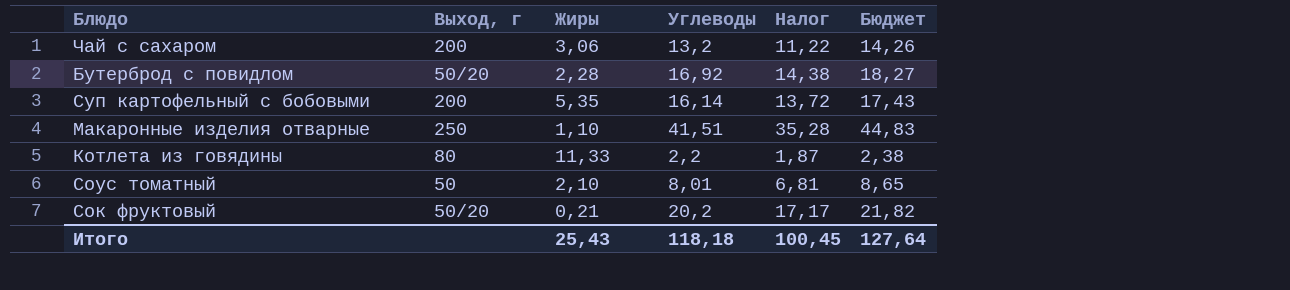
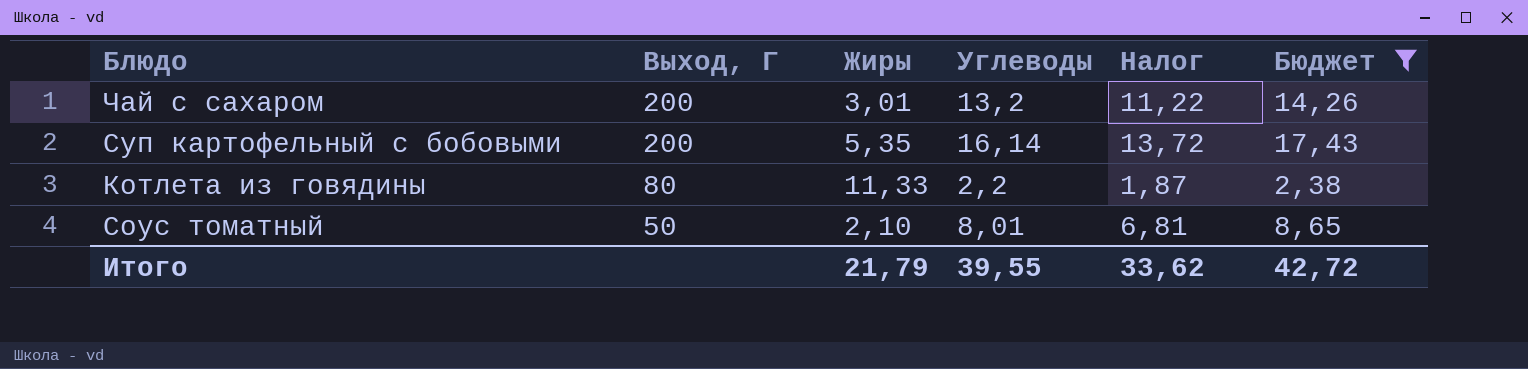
filter: none -> Бюджет <= 17,43
column name: Выход, г -> Выход, Г
Чай с сахаром | Жиры: 3,06 -> 3,01
Итого | Жиры: 25,43 -> 21,79
Итого | Углеводы: 118,18 -> 39,55
Итого | Налог: 100,45 -> 33,62
Итого | Бюджет: 127,64 -> 42,72

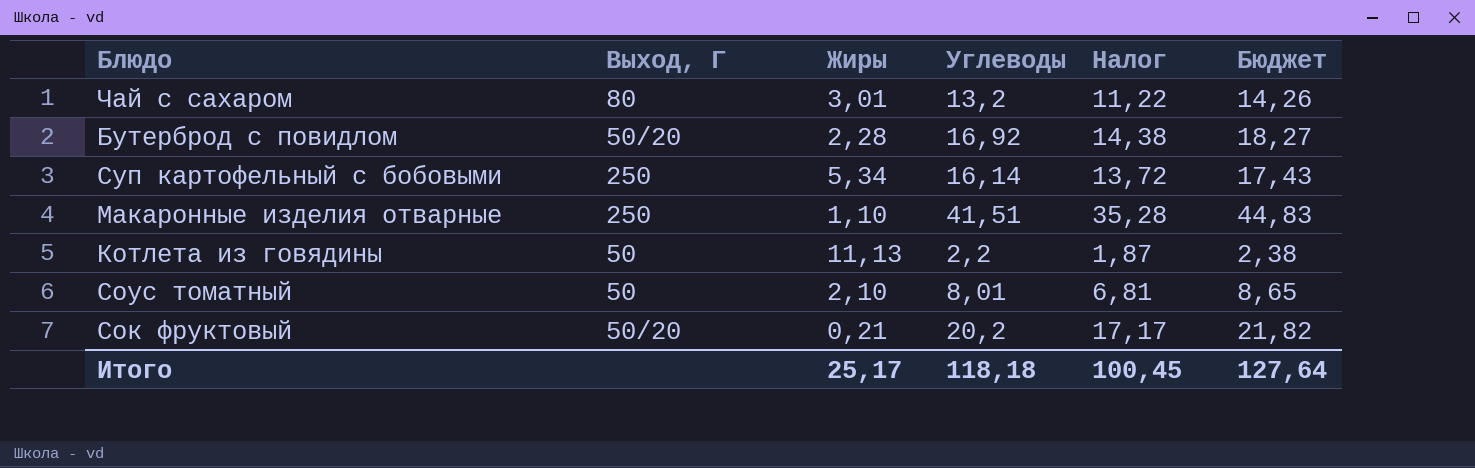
filter: Бюджет <= 17,43 -> none
Чай с сахаром | Выход, Г: 200 -> 80
Суп картофельный с бобовыми | Выход, Г: 200 -> 250
Суп картофельный с бобовыми | Жиры: 5,35 -> 5,34
Котлета из говядины | Выход, Г: 80 -> 50
Котлета из говядины | Жиры: 11,33 -> 11,13
Итого | Жиры: 21,79 -> 25,17
Итого | Углеводы: 39,55 -> 118,18
Итого | Налог: 33,62 -> 100,45
Итого | Бюджет: 42,72 -> 127,64

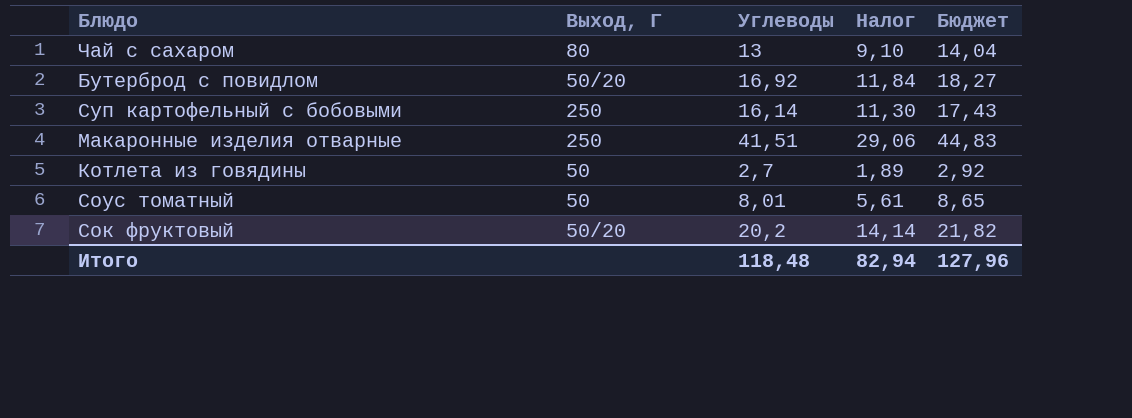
column Жиры | position: 3 -> none
column Налог | formula: [Углеводы] * 0,85 -> [Углеводы] * 0,7
Чай с сахаром | Углеводы: 13,2 -> 13
Чай с сахаром | Бюджет: 14,26 -> 14,04
Котлета из говядины | Углеводы: 2,2 -> 2,7
Котлета из говядины | Бюджет: 2,38 -> 2,92
Итого | Углеводы: 118,18 -> 118,48
Итого | Налог: 100,45 -> 82,94
Итого | Бюджет: 127,64 -> 127,96

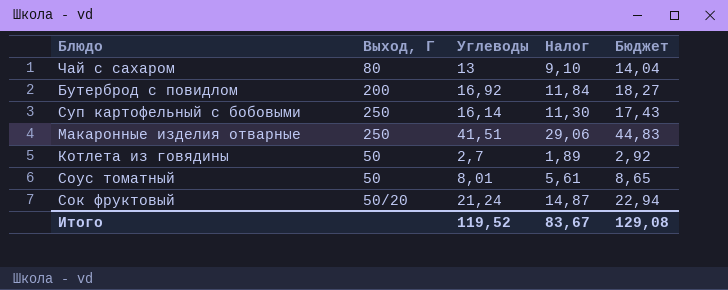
Бутерброд с повидлом | Выход, Г: 50/20 -> 200
Сок фруктовый | Углеводы: 20,2 -> 21,24
Сок фруктовый | Налог: 14,14 -> 14,87
Сок фруктовый | Бюджет: 21,82 -> 22,94
Итого | Углеводы: 118,48 -> 119,52
Итого | Налог: 82,94 -> 83,67
Итого | Бюджет: 127,96 -> 129,08

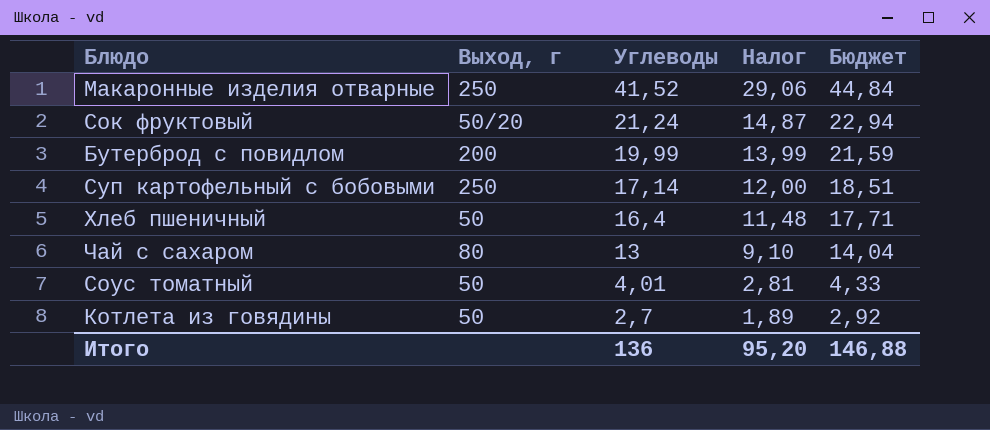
row order: none -> Углеводы descending
column name: Выход, Г -> Выход, г
Макаронные изделия отварные | Углеводы: 41,51 -> 41,52
Макаронные изделия отварные | Бюджет: 44,83 -> 44,84
Бутерброд с повидлом | Углеводы: 16,92 -> 19,99
Бутерброд с повидлом | Налог: 11,84 -> 13,99
Бутерброд с повидлом | Бюджет: 18,27 -> 21,59
Суп картофельный с бобовыми | Углеводы: 16,14 -> 17,14
Суп картофельный с бобовыми | Налог: 11,30 -> 12,00
Суп картофельный с бобовыми | Бюджет: 17,43 -> 18,51
row Хлеб пшеничный: none -> 50 | 16,4 | 11,48 | 17,71
Соус томатный | Углеводы: 8,01 -> 4,01
Соус томатный | Налог: 5,61 -> 2,81
Соус томатный | Бюджет: 8,65 -> 4,33
Итого | Углеводы: 119,52 -> 136
Итого | Налог: 83,67 -> 95,20
Итого | Бюджет: 129,08 -> 146,88

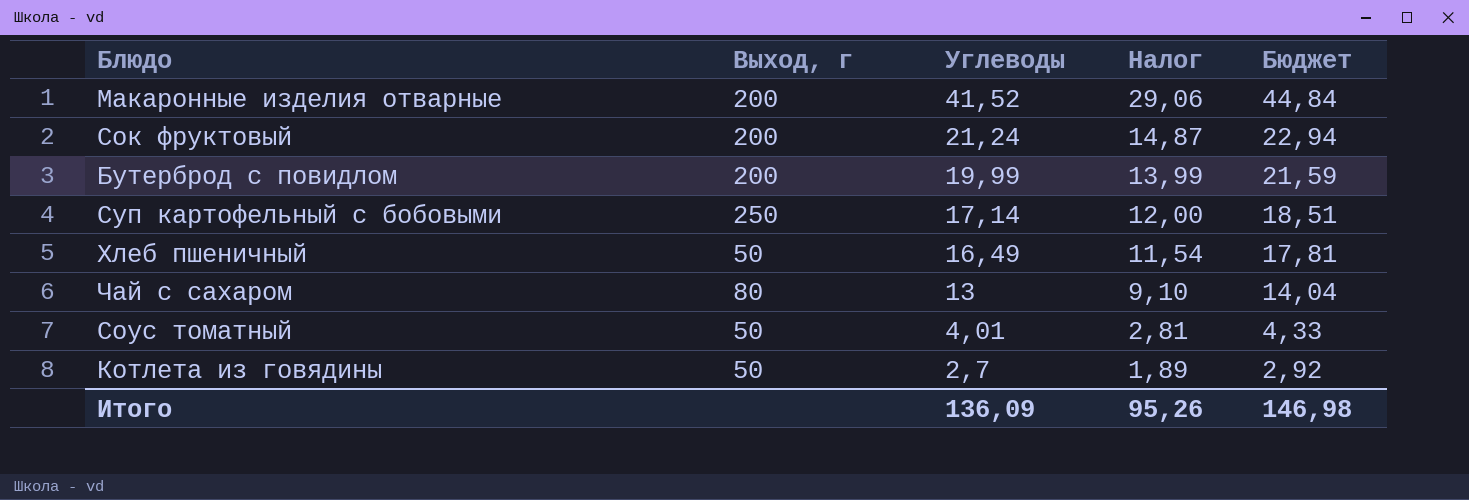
Макаронные изделия отварные | Выход, г: 250 -> 200
Сок фруктовый | Выход, г: 50/20 -> 200
Хлеб пшеничный | Углеводы: 16,4 -> 16,49
Хлеб пшеничный | Налог: 11,48 -> 11,54
Хлеб пшеничный | Бюджет: 17,71 -> 17,81
Итого | Углеводы: 136 -> 136,09
Итого | Налог: 95,20 -> 95,26
Итого | Бюджет: 146,88 -> 146,98

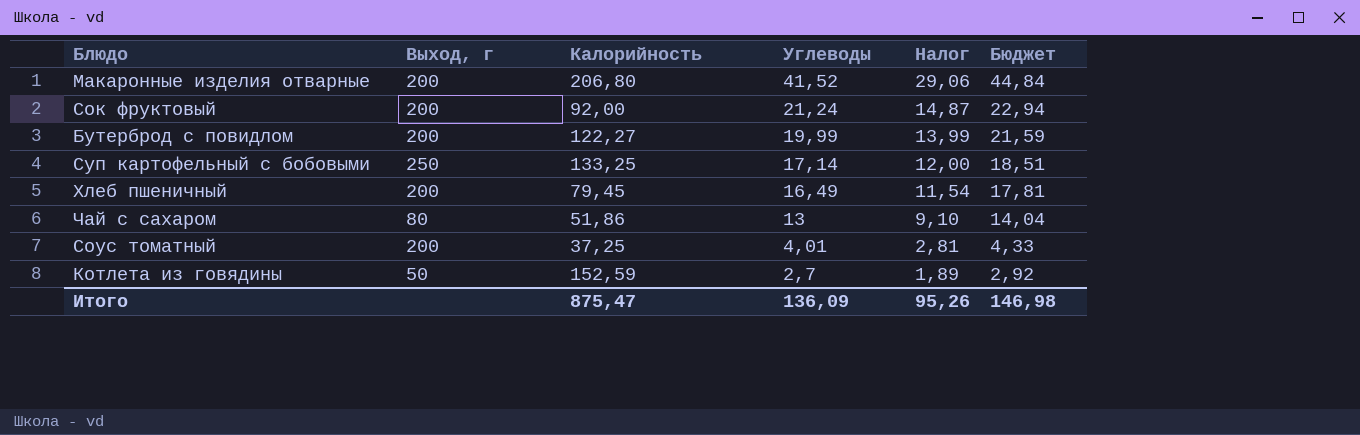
column Калорийность | position: none -> 3
Хлеб пшеничный | Выход, г: 50 -> 200
Соус томатный | Выход, г: 50 -> 200

